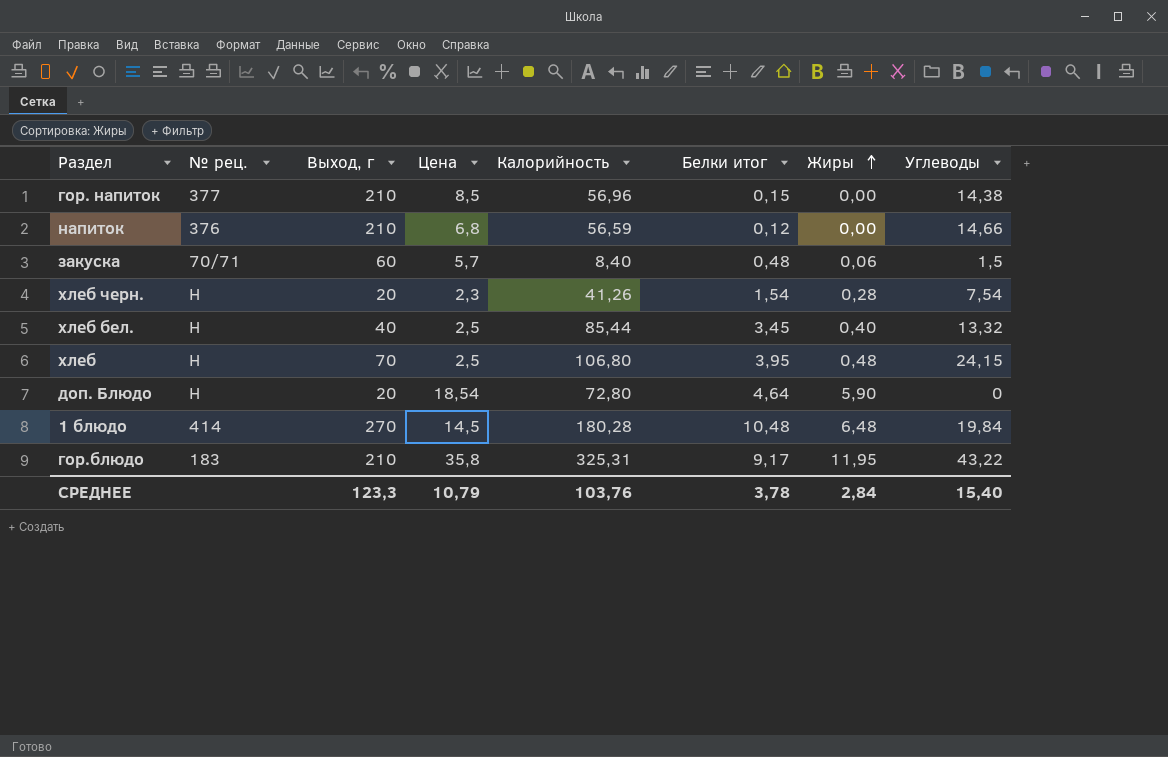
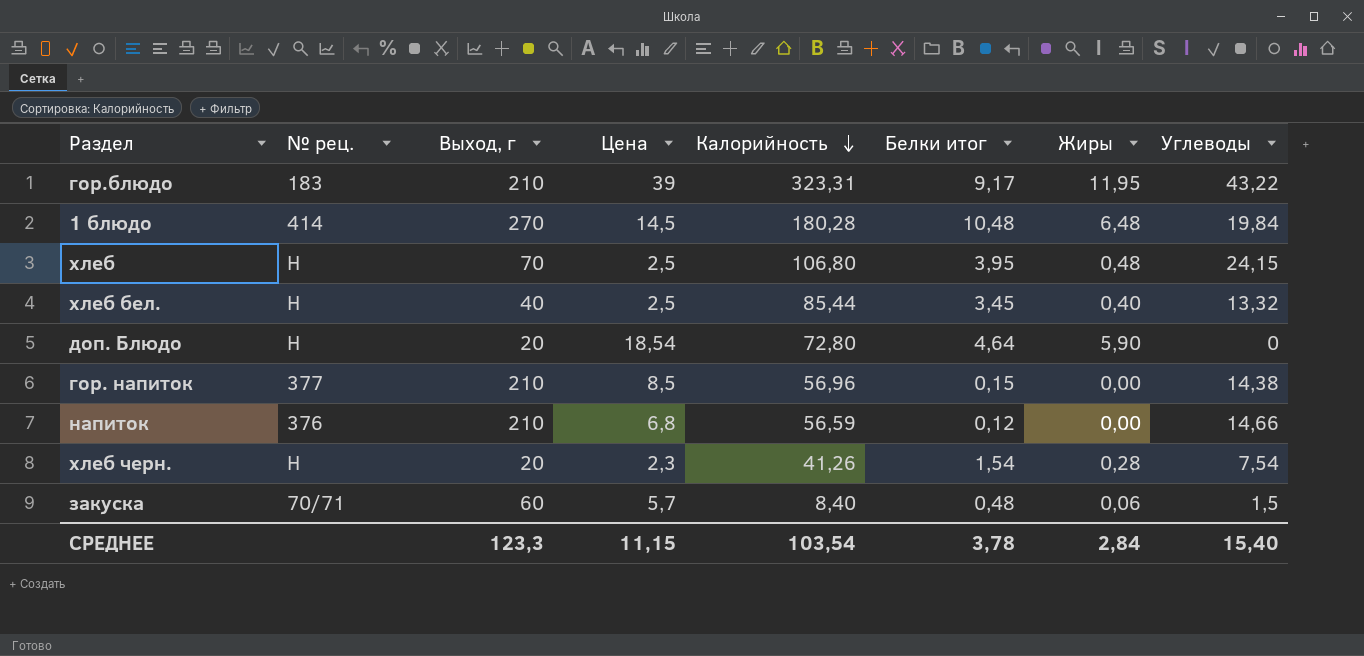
row order: Жиры ascending -> Калорийность descending
гор.блюдо | Цена: 35,8 -> 39
гор.блюдо | Калорийность: 325,31 -> 323,31
СРЕДНЕЕ | Цена: 10,79 -> 11,15
СРЕДНЕЕ | Калорийность: 103,76 -> 103,54

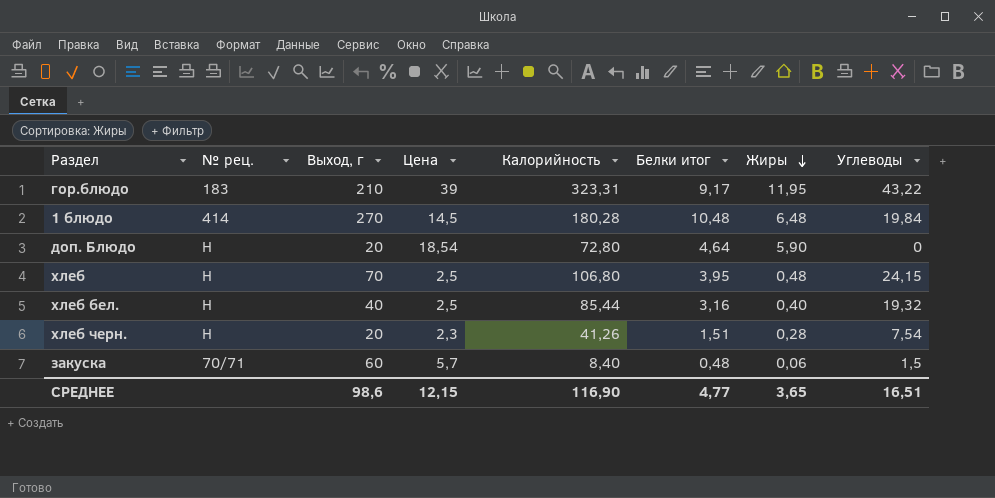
row order: Калорийность descending -> Жиры descending
row гор. напиток: 377 | 210 | 8,5 | 56,96 | 0,15 | 0,00 | 14,38 -> none
row напиток: 376 | 210 | 6,8 | 56,59 | 0,12 | 0,00 | 14,66 -> none
хлеб бел. | Белки итог: 3,45 -> 3,16
хлеб бел. | Углеводы: 13,32 -> 19,32
хлеб черн. | Белки итог: 1,54 -> 1,51
СРЕДНЕЕ | Выход, г: 123,3 -> 98,6
СРЕДНЕЕ | Цена: 11,15 -> 12,15
СРЕДНЕЕ | Калорийность: 103,54 -> 116,90
СРЕДНЕЕ | Белки итог: 3,78 -> 4,77
СРЕДНЕЕ | Жиры: 2,84 -> 3,65
СРЕДНЕЕ | Углеводы: 15,40 -> 16,51

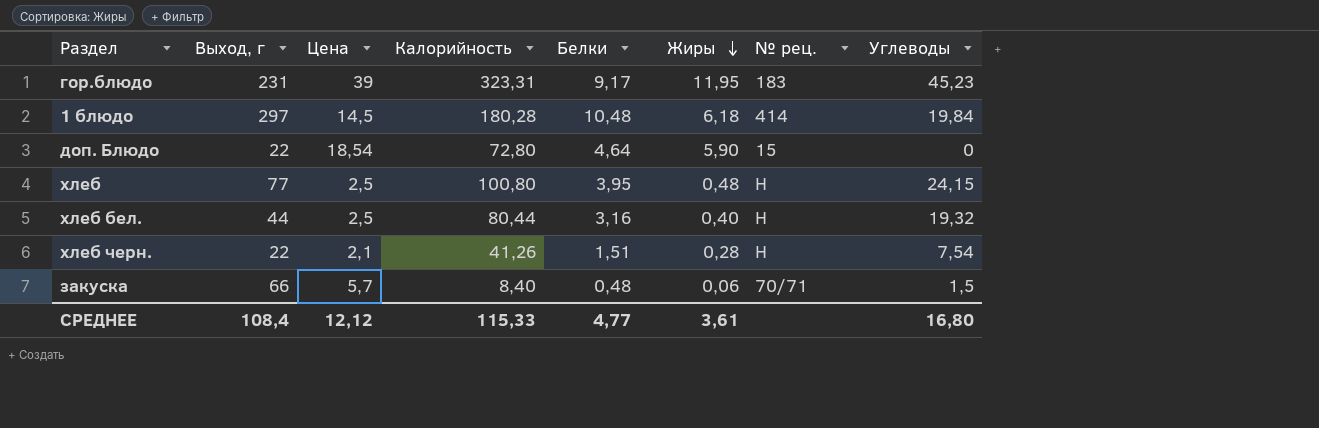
column name: Белки итог -> Белки
column № рец. | position: 2 -> 7
гор.блюдо | Выход, г: 210 -> 231
гор.блюдо | Углеводы: 43,22 -> 45,23
1 блюдо | Выход, г: 270 -> 297
1 блюдо | Жиры: 6,48 -> 6,18
доп. Блюдо | Выход, г: 20 -> 22
доп. Блюдо | № рец.: Н -> 15
хлеб | Выход, г: 70 -> 77
хлеб | Калорийность: 106,80 -> 100,80
хлеб бел. | Выход, г: 40 -> 44
хлеб бел. | Калорийность: 85,44 -> 80,44
хлеб черн. | Выход, г: 20 -> 22
хлеб черн. | Цена: 2,3 -> 2,1
закуска | Выход, г: 60 -> 66
СРЕДНЕЕ | Выход, г: 98,6 -> 108,4
СРЕДНЕЕ | Цена: 12,15 -> 12,12
СРЕДНЕЕ | Калорийность: 116,90 -> 115,33
СРЕДНЕЕ | Жиры: 3,65 -> 3,61
СРЕДНЕЕ | Углеводы: 16,51 -> 16,80

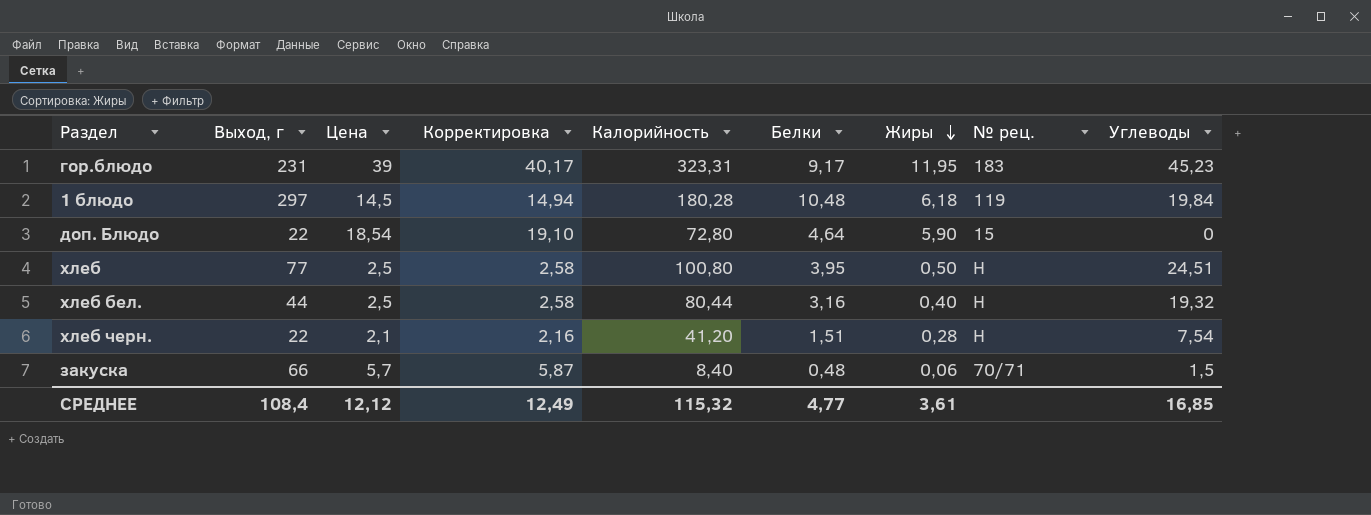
column Корректировка | formula: none -> [Цена] * 1,03
1 блюдо | № рец.: 414 -> 119
хлеб | Жиры: 0,48 -> 0,50
хлеб | Углеводы: 24,15 -> 24,51
хлеб черн. | Калорийность: 41,26 -> 41,20
СРЕДНЕЕ | Калорийность: 115,33 -> 115,32
СРЕДНЕЕ | Углеводы: 16,80 -> 16,85

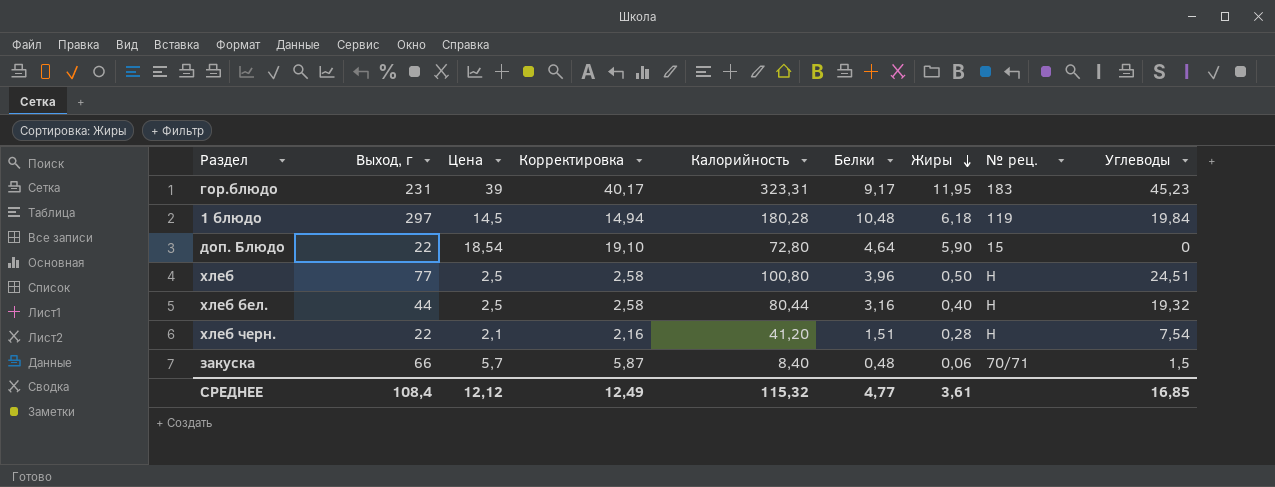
хлеб | Белки: 3,95 -> 3,96

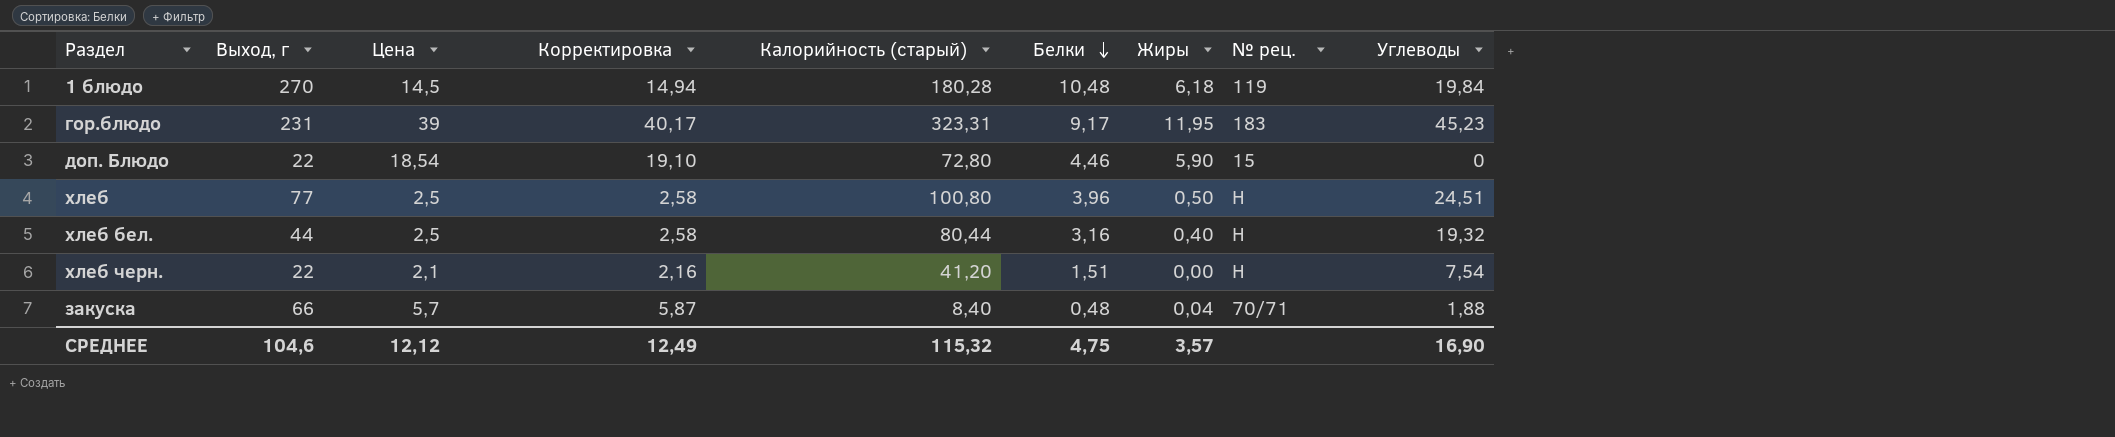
row order: Жиры descending -> Белки descending
column name: Калорийность -> Калорийность (старый)
1 блюдо | Выход, г: 297 -> 270
доп. Блюдо | Белки: 4,64 -> 4,46
хлеб черн. | Жиры: 0,28 -> 0,00
закуска | Жиры: 0,06 -> 0,04
закуска | Углеводы: 1,5 -> 1,88
СРЕДНЕЕ | Выход, г: 108,4 -> 104,6
СРЕДНЕЕ | Белки: 4,77 -> 4,75
СРЕДНЕЕ | Жиры: 3,61 -> 3,57
СРЕДНЕЕ | Углеводы: 16,85 -> 16,90

